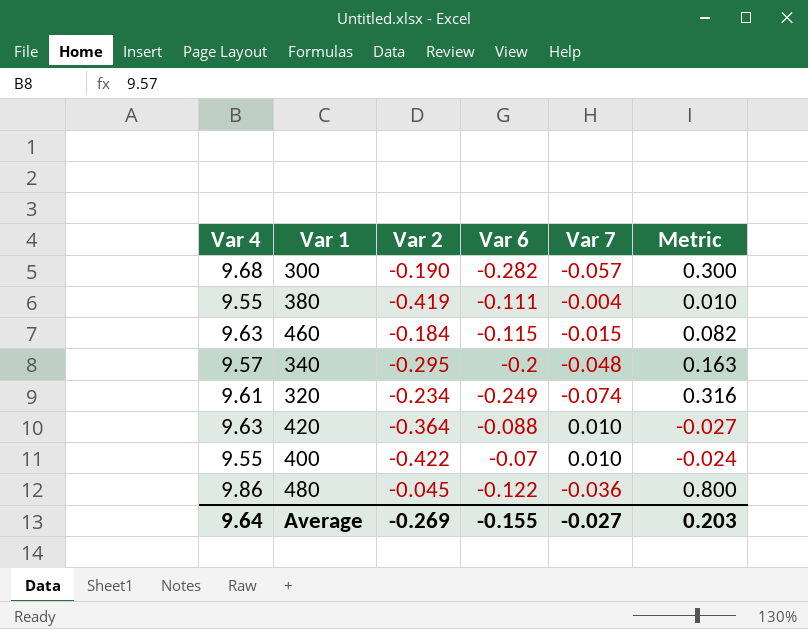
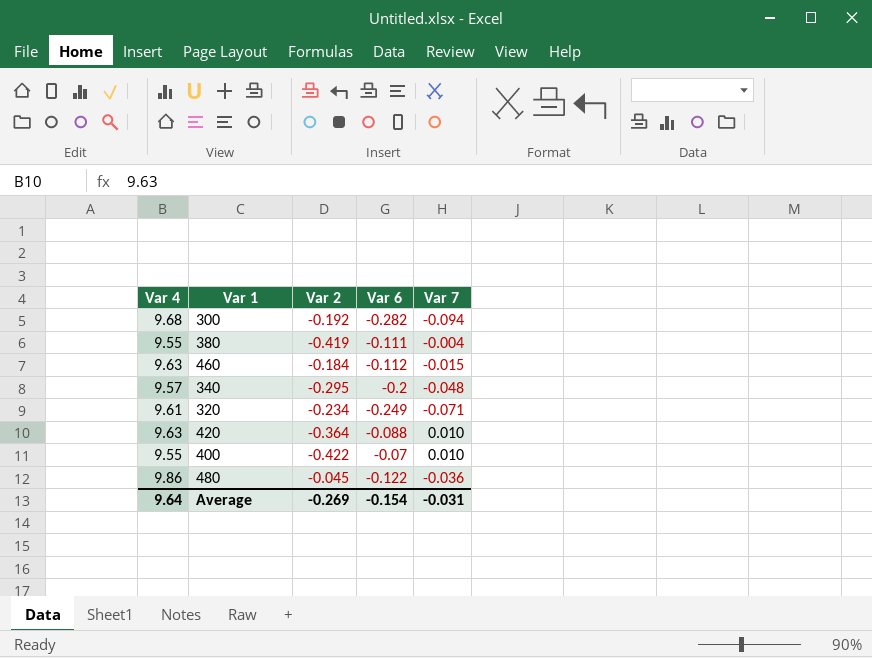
column Metric | formula: [Var 7] / [Var 2] -> none
300 | Var 2: -0.190 -> -0.192
300 | Var 7: -0.057 -> -0.094
460 | Var 6: -0.115 -> -0.112
320 | Var 7: -0.074 -> -0.071
Average | Var 6: -0.155 -> -0.154
Average | Var 7: -0.027 -> -0.031

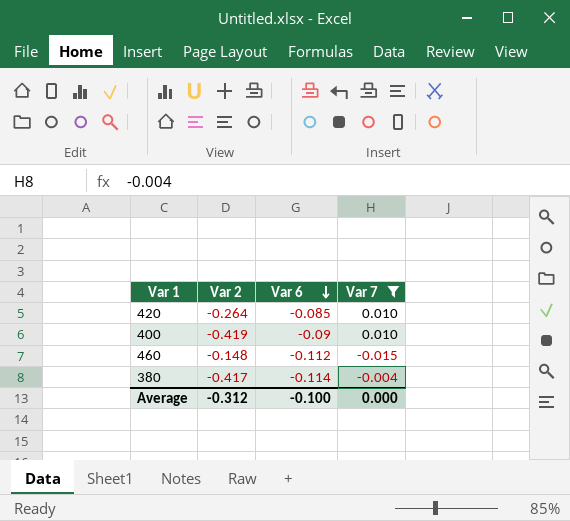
filter: none -> Var 7 >= -0.015
row order: none -> Var 6 descending
column Var 4 | position: 1 -> none
420 | Var 2: -0.364 -> -0.264
420 | Var 6: -0.088 -> -0.085
400 | Var 2: -0.422 -> -0.419
400 | Var 6: -0.07 -> -0.09
460 | Var 2: -0.184 -> -0.148
380 | Var 2: -0.419 -> -0.417
380 | Var 6: -0.111 -> -0.114
Average | Var 2: -0.269 -> -0.312
Average | Var 6: -0.154 -> -0.100
Average | Var 7: -0.031 -> 0.000

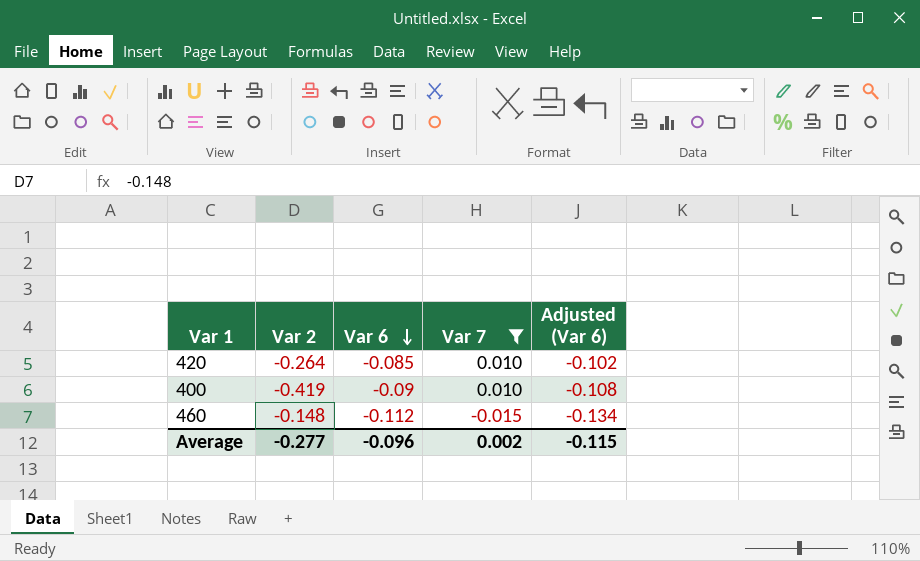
column Adjusted (Var 6) | formula: none -> [Var 6] * 1.2
row 380: -0.417 | -0.114 | -0.004 -> none
Average | Var 2: -0.312 -> -0.277
Average | Var 6: -0.100 -> -0.096
Average | Var 7: 0.000 -> 0.002

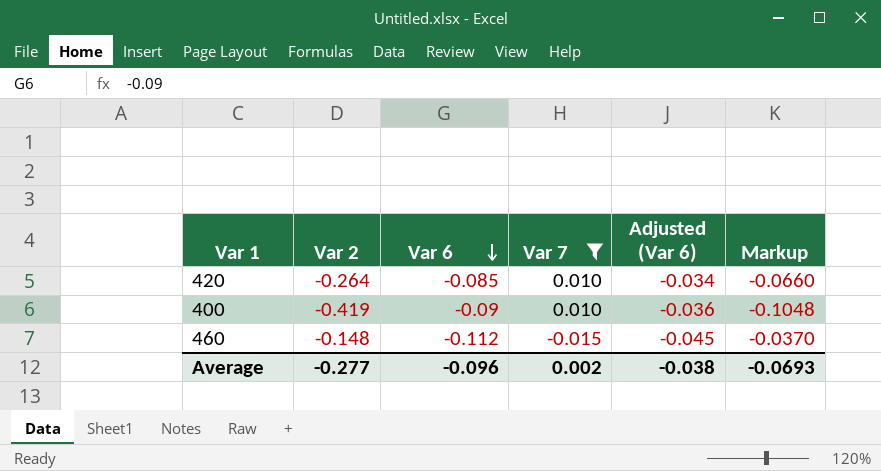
column Adjusted (Var 6) | formula: [Var 6] * 1.2 -> [Var 6] * 0.4
column Markup | formula: none -> [Var 2] * 0.25
Average | Adjusted (Var 6): -0.115 -> -0.038

